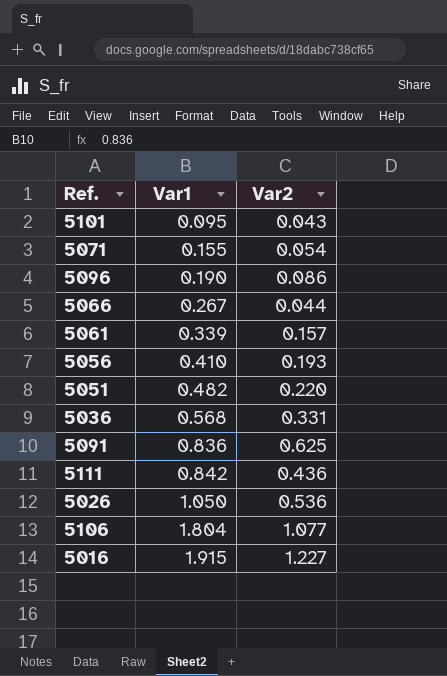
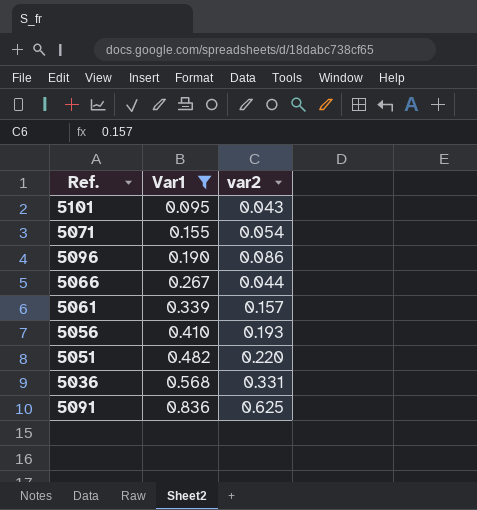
filter: none -> Var1 <= 0.836
column name: Var2 -> var2

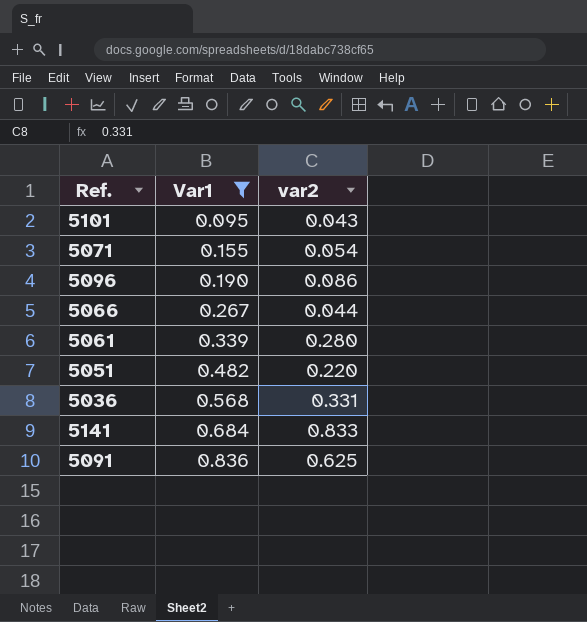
row 5056: 0.410 | 0.193 -> none
5061 | var2: 0.157 -> 0.280
row 5141: none -> 0.684 | 0.833

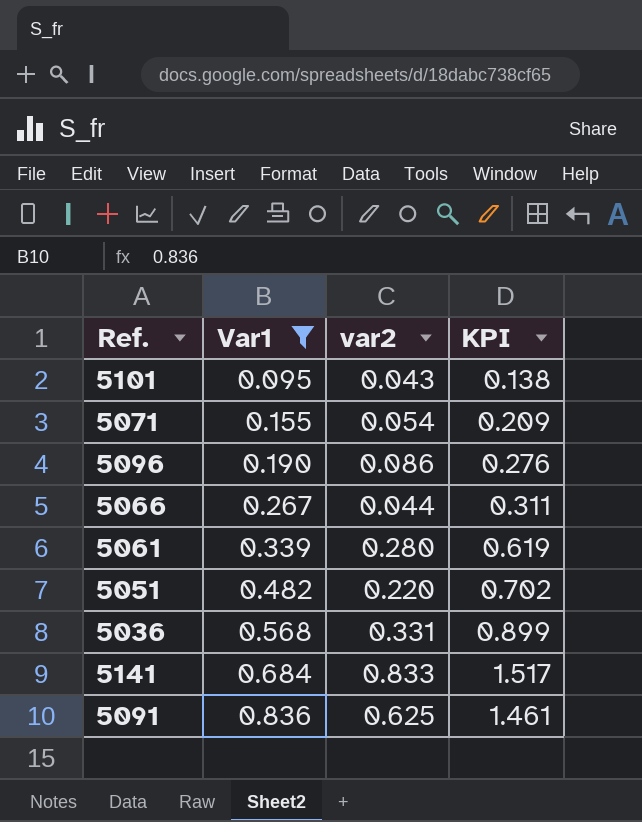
column KPI | formula: none -> [Var1] + [var2]

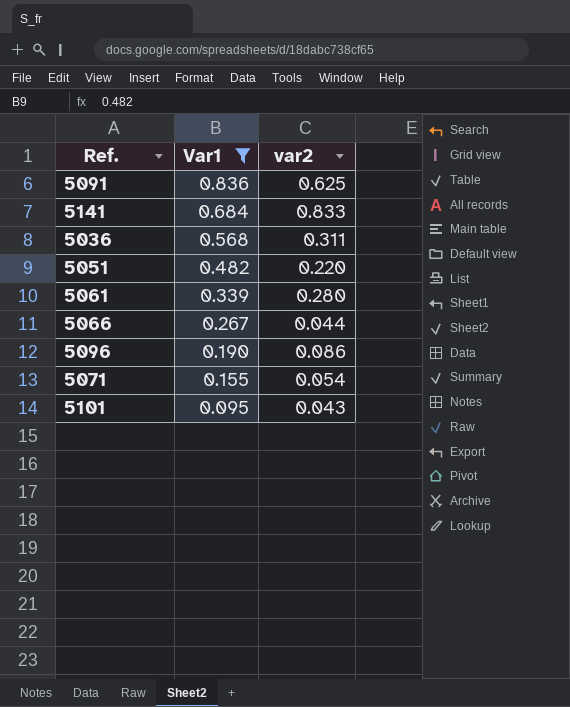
row order: Var1 ascending -> Var1 descending
column KPI | formula: [Var1] + [var2] -> none
5036 | var2: 0.331 -> 0.311

